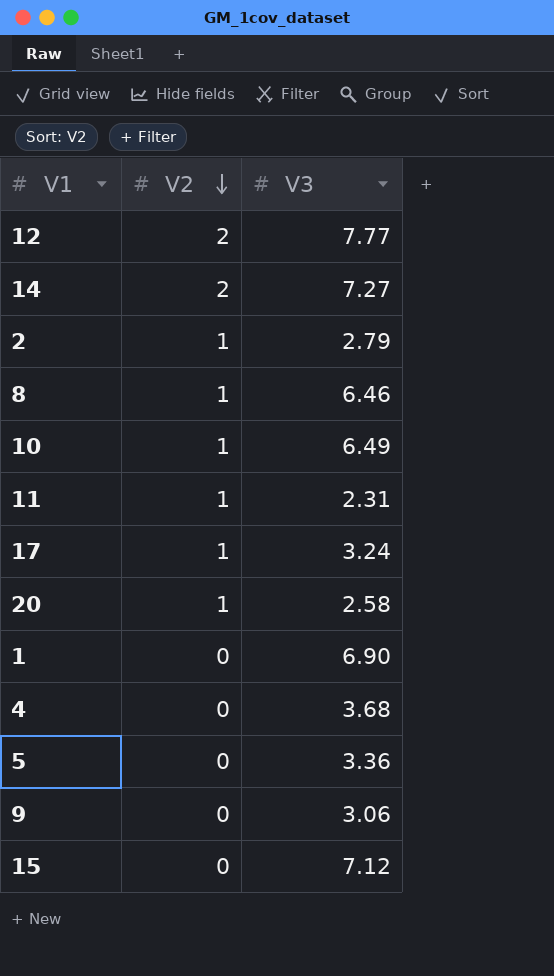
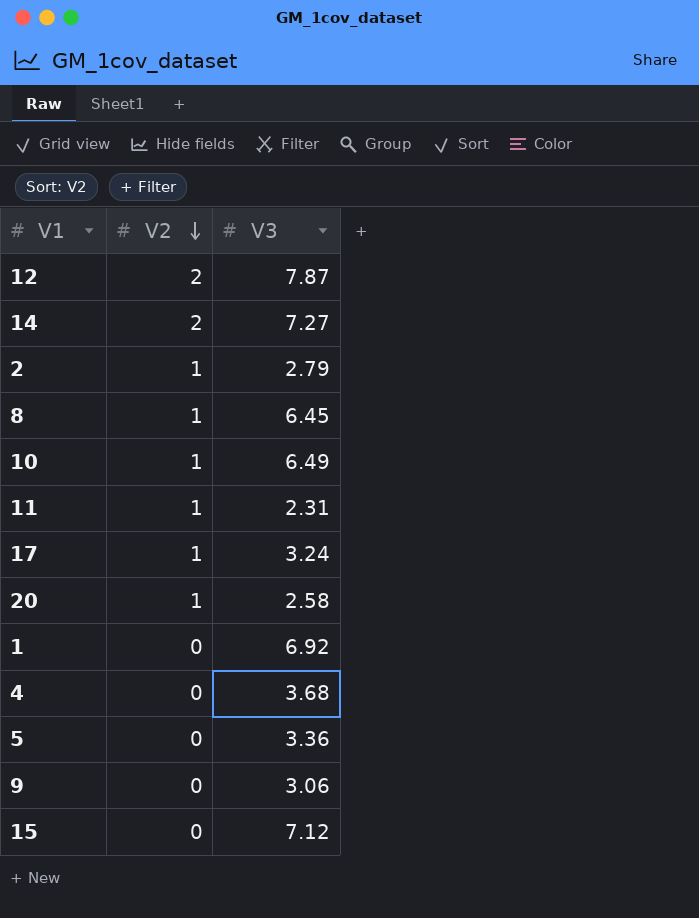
12 | V3: 7.77 -> 7.87
8 | V3: 6.46 -> 6.45
1 | V3: 6.90 -> 6.92

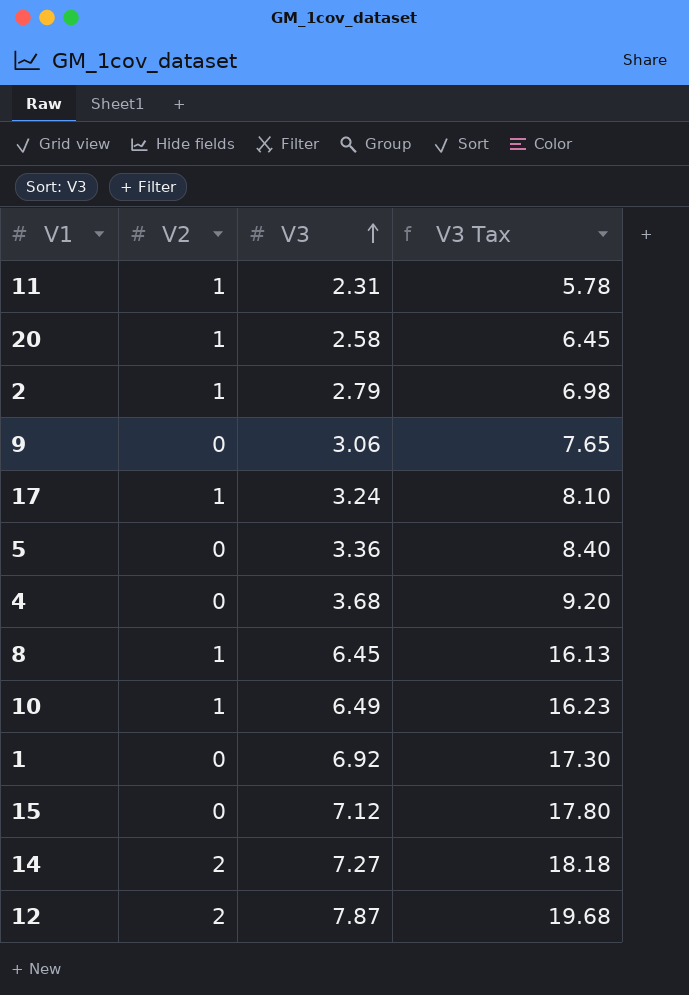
row order: V2 descending -> V3 ascending
column V3 Tax | formula: none -> [V3] * 2.5

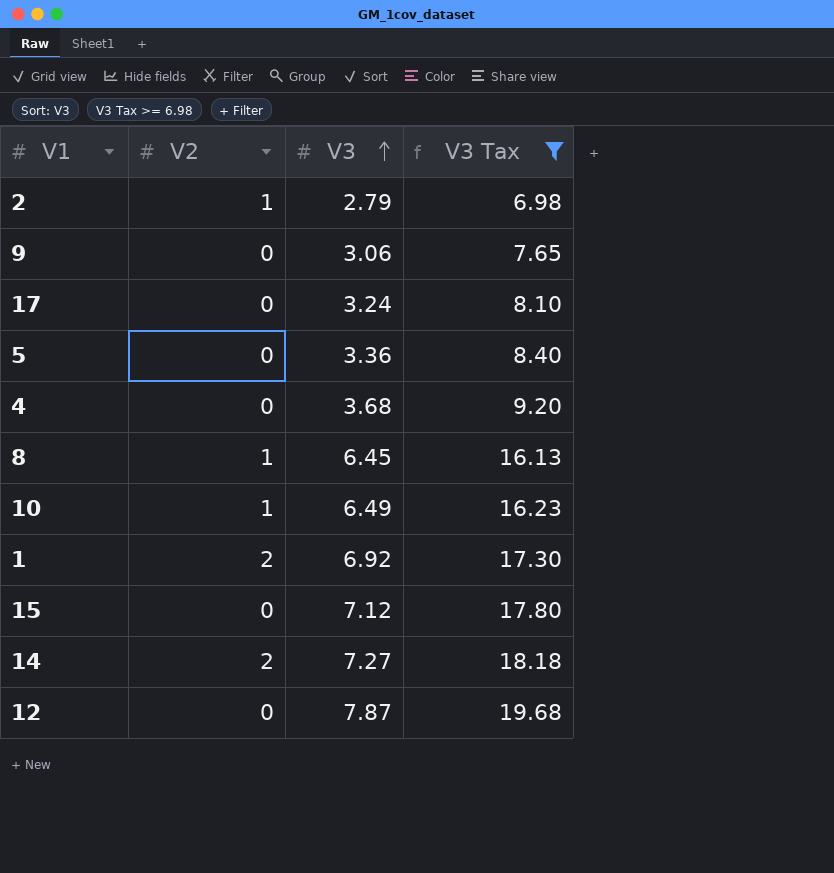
filter: none -> V3 Tax >= 6.98
17 | V2: 1 -> 0
1 | V2: 0 -> 2
12 | V2: 2 -> 0

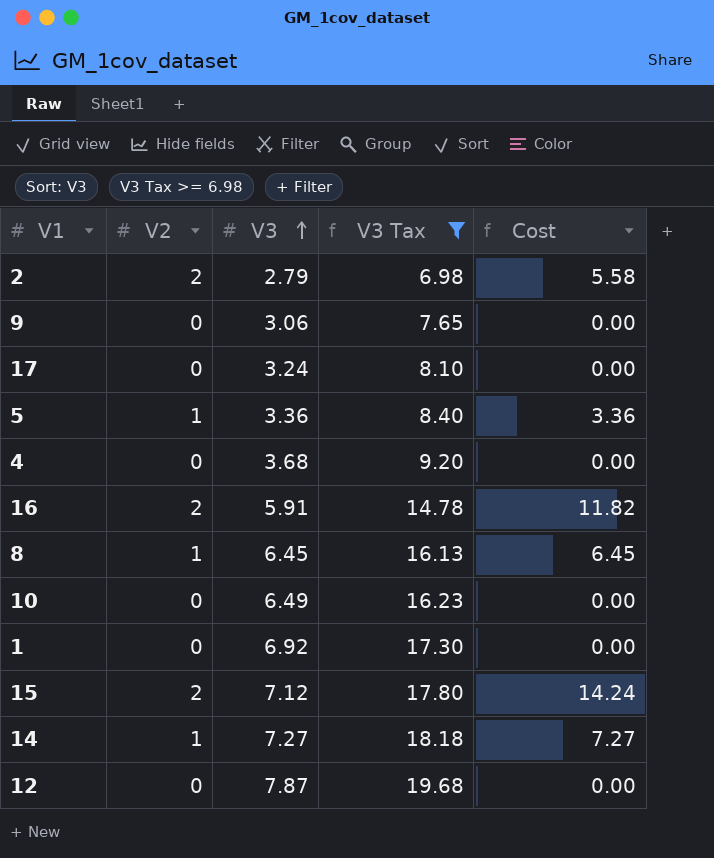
column Cost | formula: none -> [V2] * [V3]
2 | V2: 1 -> 2
5 | V2: 0 -> 1
row 16: none -> 2 | 5.91 | 14.78 | 11.82
10 | V2: 1 -> 0
1 | V2: 2 -> 0
15 | V2: 0 -> 2
14 | V2: 2 -> 1

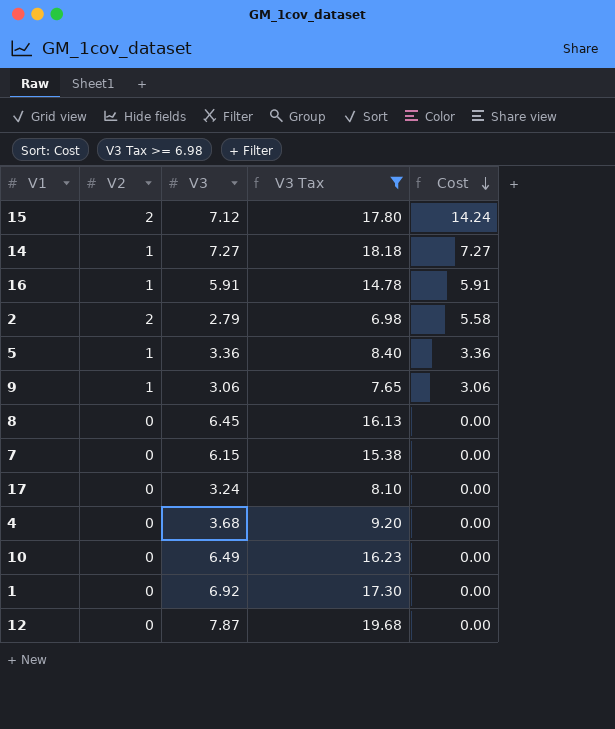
row order: V3 ascending -> Cost descending
16 | V2: 2 -> 1
16 | Cost: 11.82 -> 5.91
9 | V2: 0 -> 1
9 | Cost: 0.00 -> 3.06
8 | V2: 1 -> 0
8 | Cost: 6.45 -> 0.00
row 7: none -> 0 | 6.15 | 15.38 | 0.00

